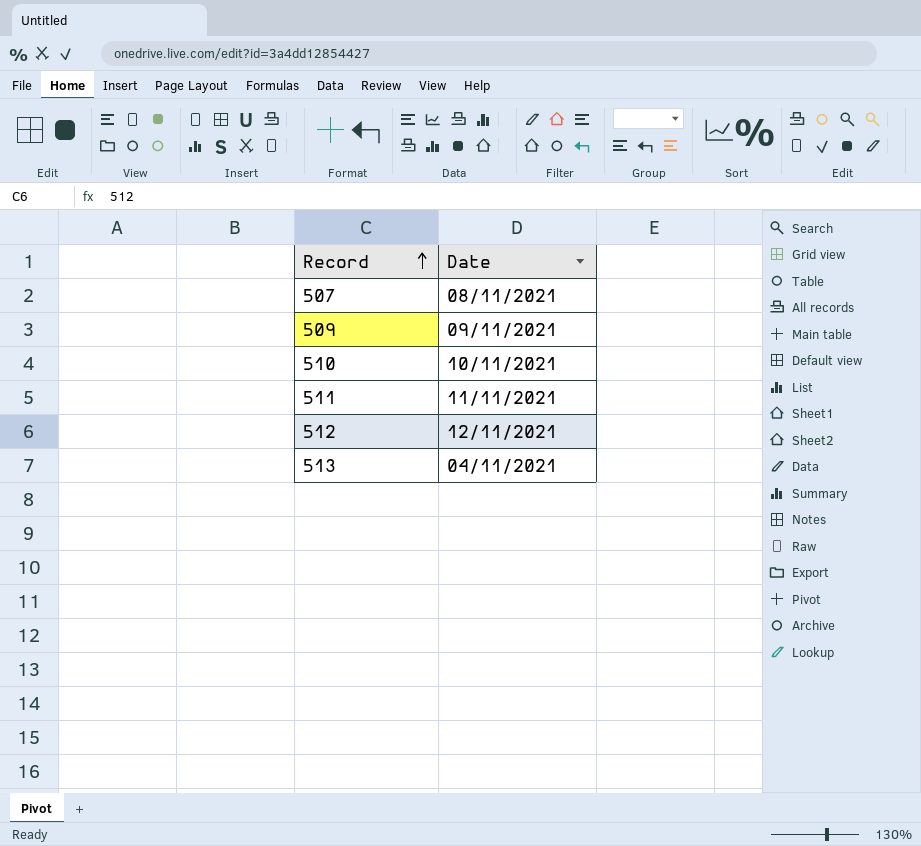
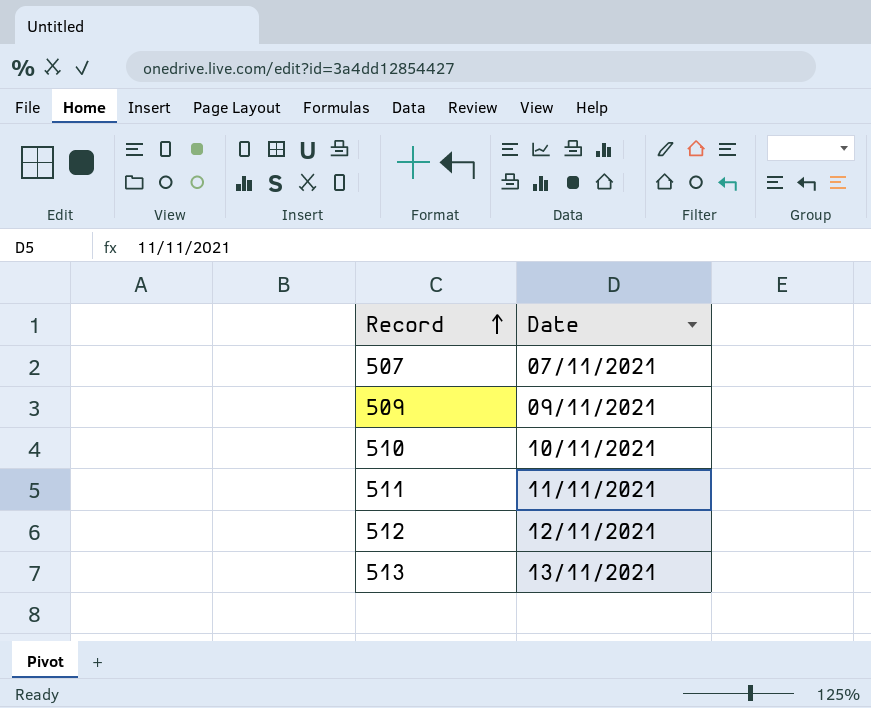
507 | Date: 08/11/2021 -> 07/11/2021
513 | Date: 04/11/2021 -> 13/11/2021

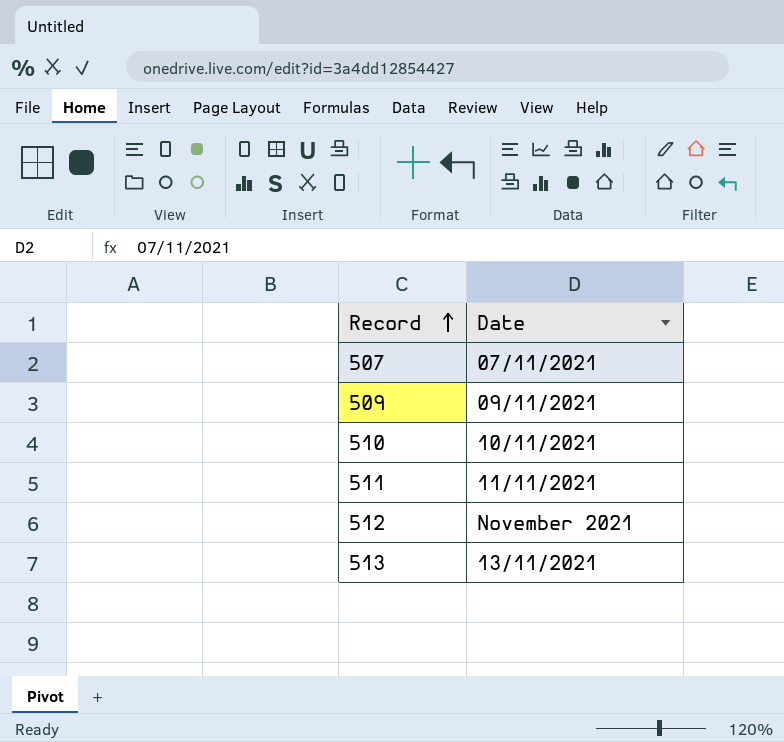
512 | Date: 12/11/2021 -> November 2021

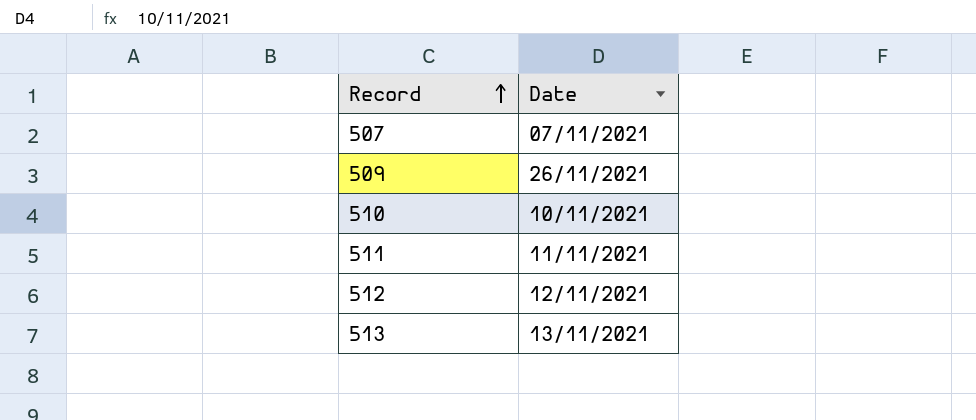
509 | Date: 09/11/2021 -> 26/11/2021
512 | Date: November 2021 -> 12/11/2021

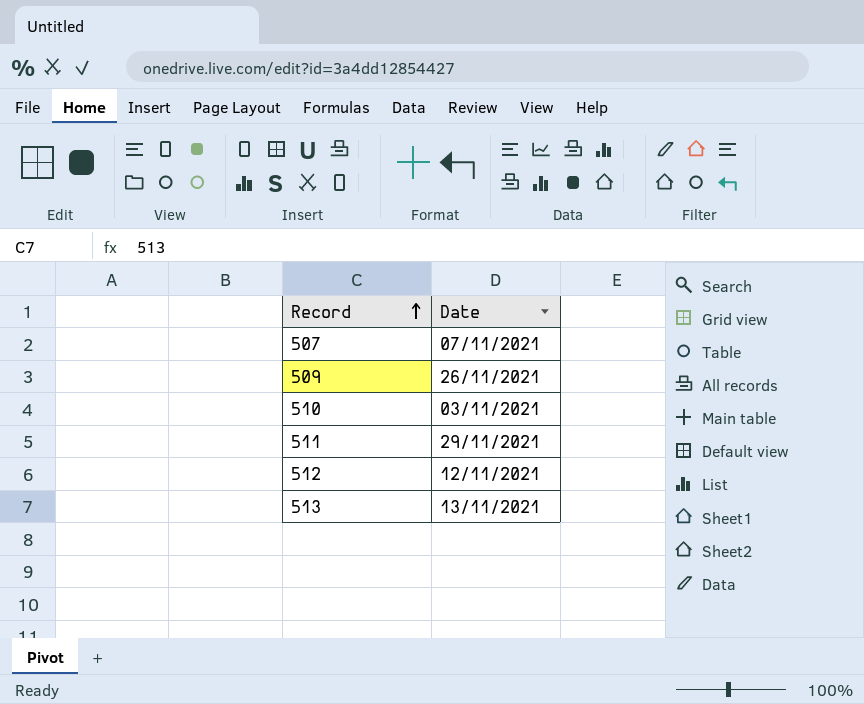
510 | Date: 10/11/2021 -> 03/11/2021
511 | Date: 11/11/2021 -> 29/11/2021

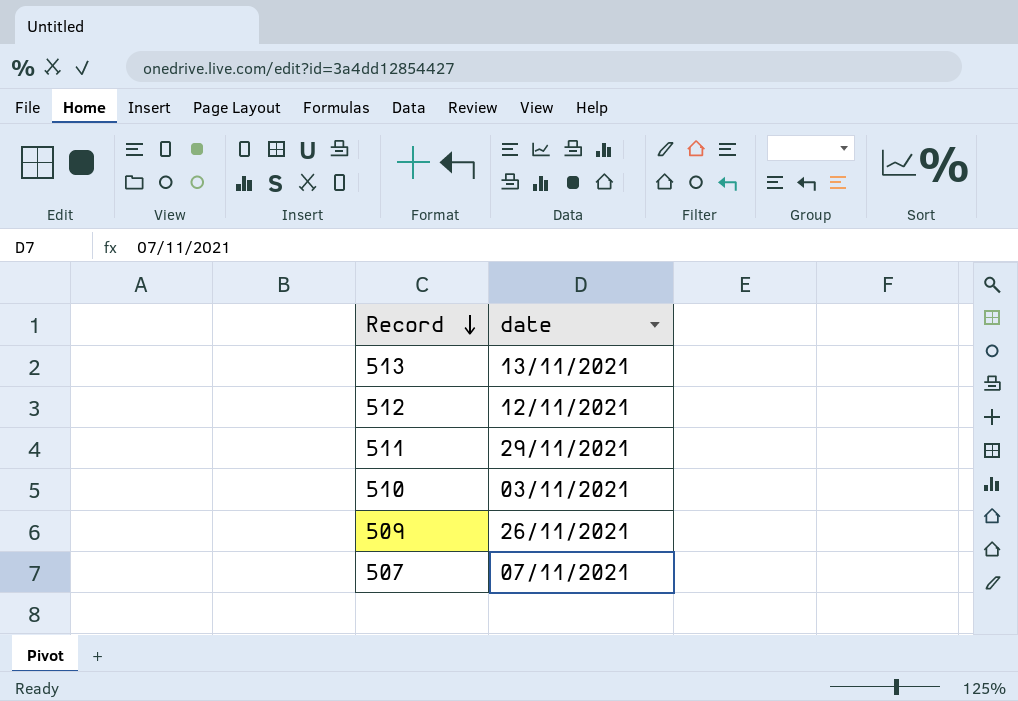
row order: Record ascending -> Record descending
column name: Date -> date

